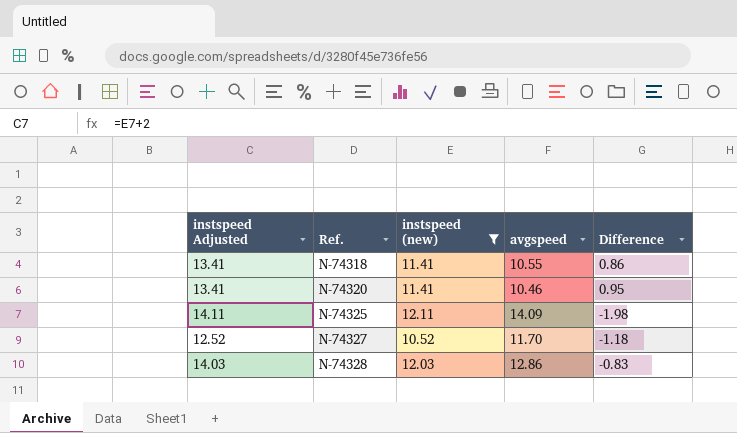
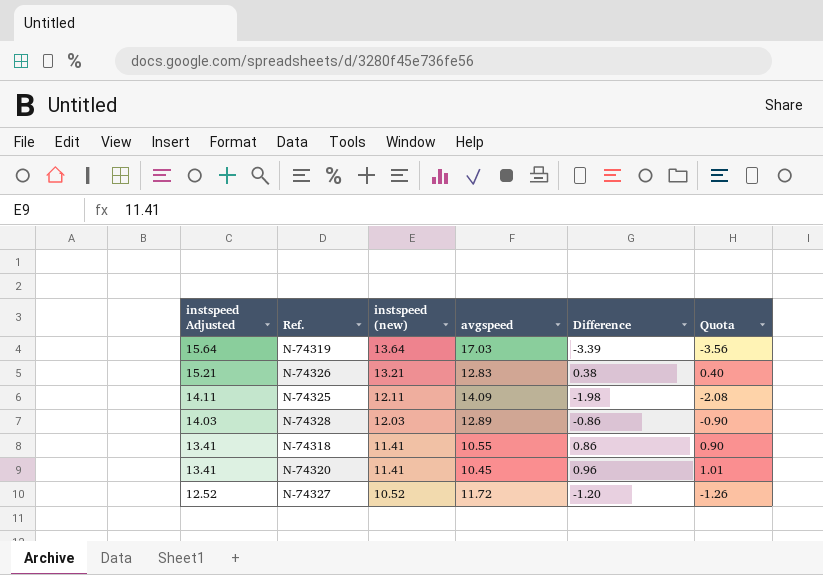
filter: instspeed (new) <= 12.11 -> none
row order: Ref. ascending -> instspeed Adjusted descending
column Quota | formula: none -> [Difference] * 1.05
N-74328 | avgspeed: 12.86 -> 12.89
N-74328 | Difference: -0.83 -> -0.86
N-74320 | avgspeed: 10.46 -> 10.45
N-74320 | Difference: 0.95 -> 0.96
N-74327 | avgspeed: 11.70 -> 11.72
N-74327 | Difference: -1.18 -> -1.20

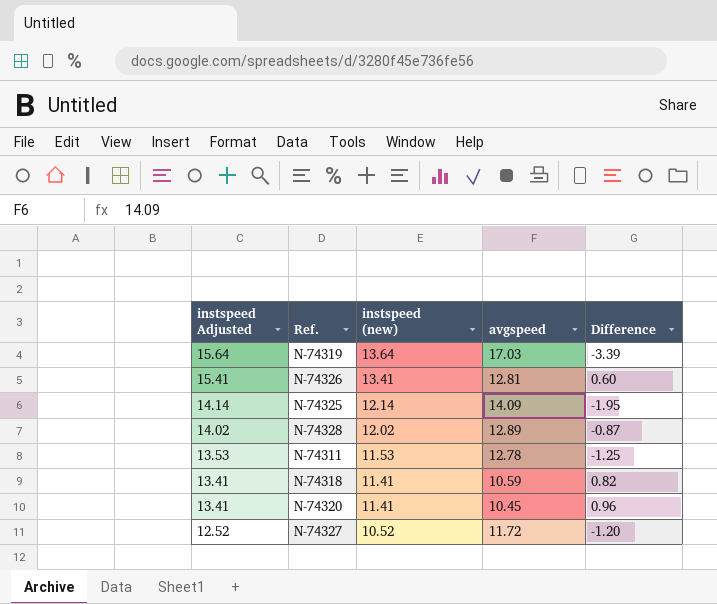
column Quota | formula: [Difference] * 1.05 -> none
N-74326 | instspeed Adjusted: 15.21 -> 15.41
N-74326 | instspeed (new): 13.21 -> 13.41
N-74326 | avgspeed: 12.83 -> 12.81
N-74326 | Difference: 0.38 -> 0.60
N-74325 | instspeed Adjusted: 14.11 -> 14.14
N-74325 | instspeed (new): 12.11 -> 12.14
N-74325 | Difference: -1.98 -> -1.95
N-74328 | instspeed Adjusted: 14.03 -> 14.02
N-74328 | instspeed (new): 12.03 -> 12.02
N-74328 | Difference: -0.86 -> -0.87
row N-74311: none -> 13.53 | 11.53 | 12.78 | -1.25
N-74318 | avgspeed: 10.55 -> 10.59
N-74318 | Difference: 0.86 -> 0.82

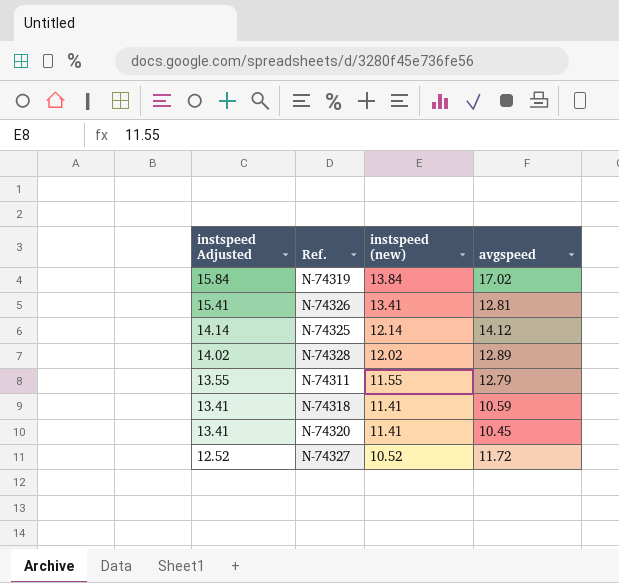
column Difference | formula: [instspeed (new)] - [avgspeed] -> none
N-74319 | instspeed Adjusted: 15.64 -> 15.84
N-74319 | instspeed (new): 13.64 -> 13.84
N-74319 | avgspeed: 17.03 -> 17.02
N-74325 | avgspeed: 14.09 -> 14.12
N-74311 | instspeed Adjusted: 13.53 -> 13.55
N-74311 | instspeed (new): 11.53 -> 11.55
N-74311 | avgspeed: 12.78 -> 12.79

